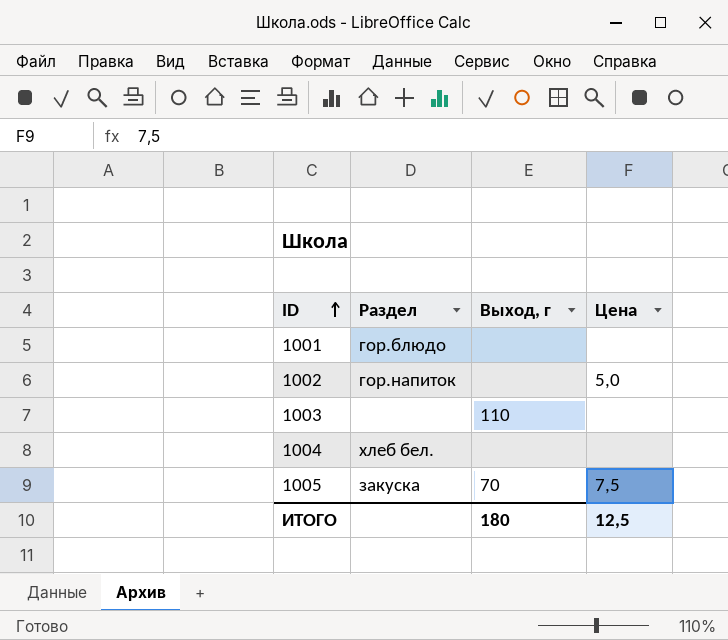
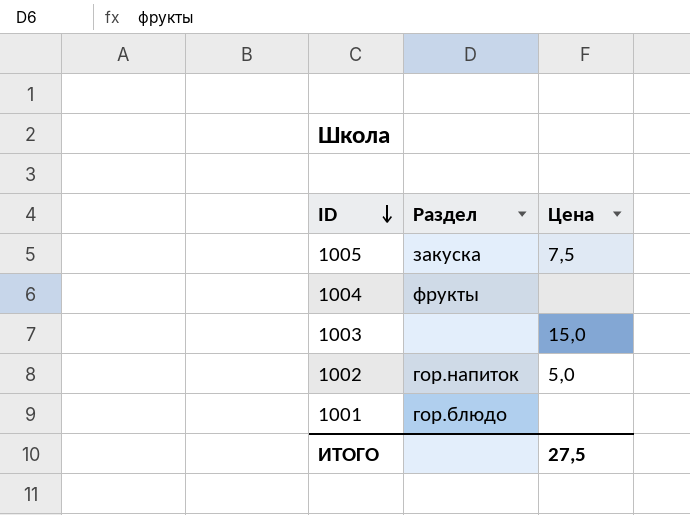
row order: ID ascending -> ID descending
column Выход, г | position: 3 -> none
1004 | Раздел: хлеб бел. -> фрукты
1003 | Цена: none -> 15,0
ИТОГО | Цена: 12,5 -> 27,5

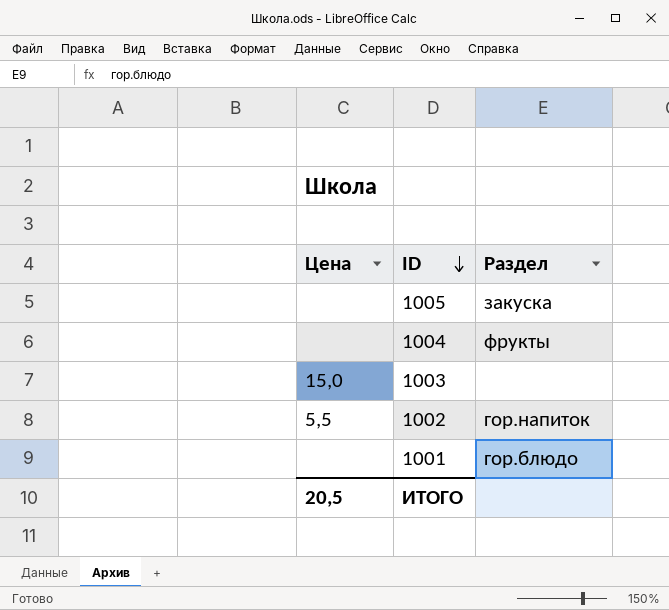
column Цена | position: 3 -> 1
1005 | Цена: 7,5 -> none
1002 | Цена: 5,0 -> 5,5
ИТОГО | Цена: 27,5 -> 20,5

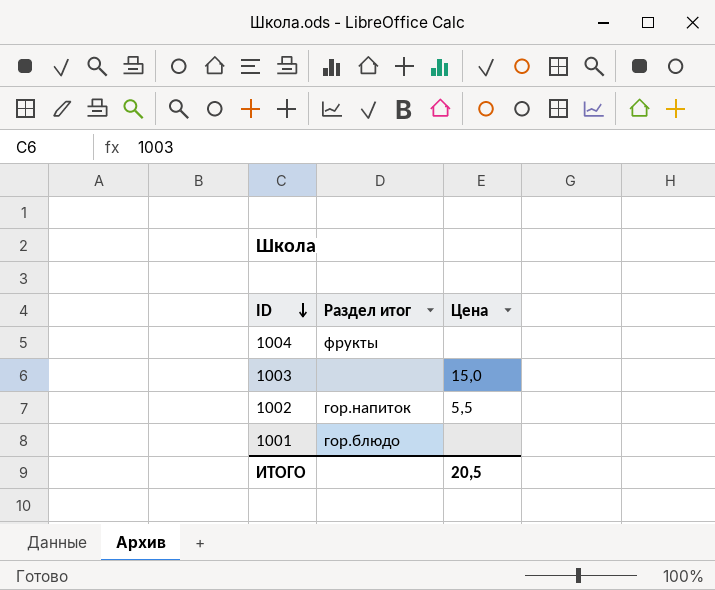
column name: Раздел -> Раздел итог
column Цена | position: 1 -> 3
row 1005: none | закуска -> none

